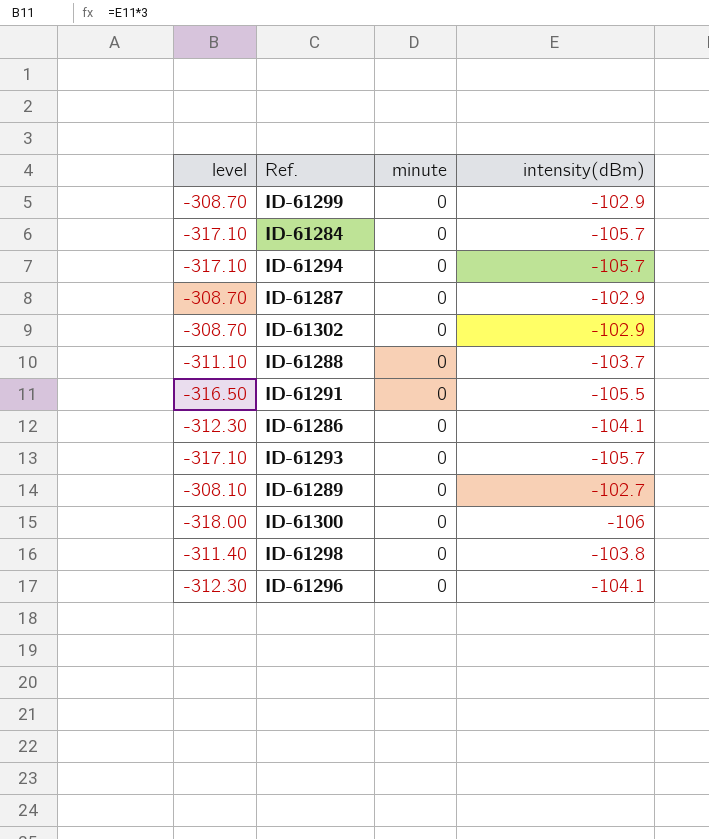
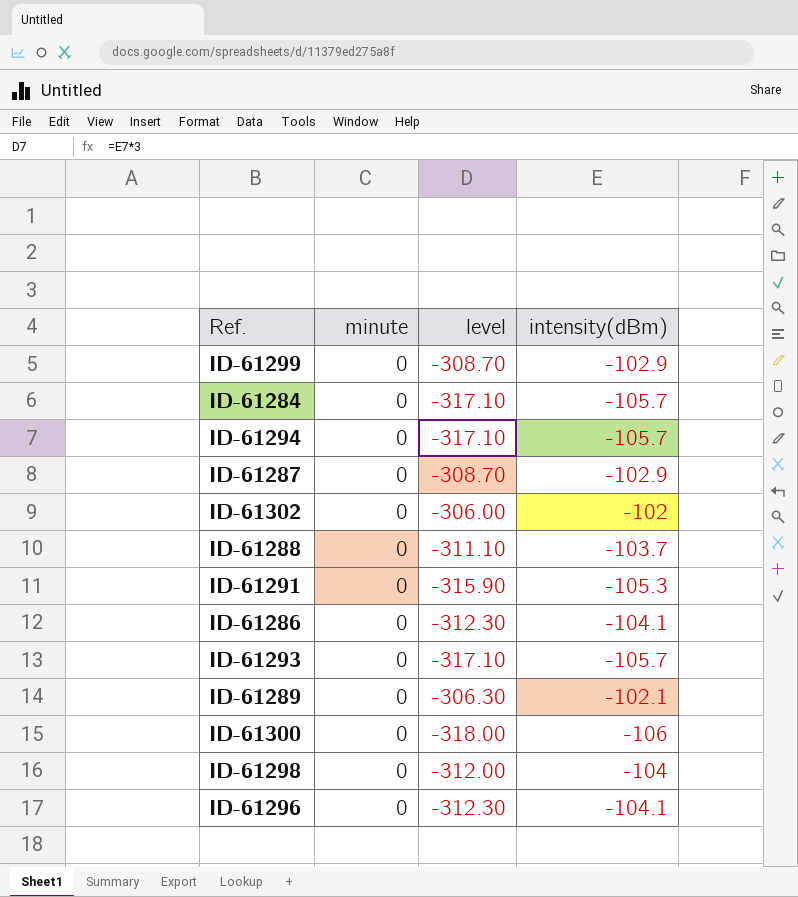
column level | position: 1 -> 3
ID-61302 | level: -308.70 -> -306.00
ID-61302 | intensity(dBm): -102.9 -> -102
ID-61291 | level: -316.50 -> -315.90
ID-61291 | intensity(dBm): -105.5 -> -105.3
ID-61289 | level: -308.10 -> -306.30
ID-61289 | intensity(dBm): -102.7 -> -102.1
ID-61298 | level: -311.40 -> -312.00
ID-61298 | intensity(dBm): -103.8 -> -104

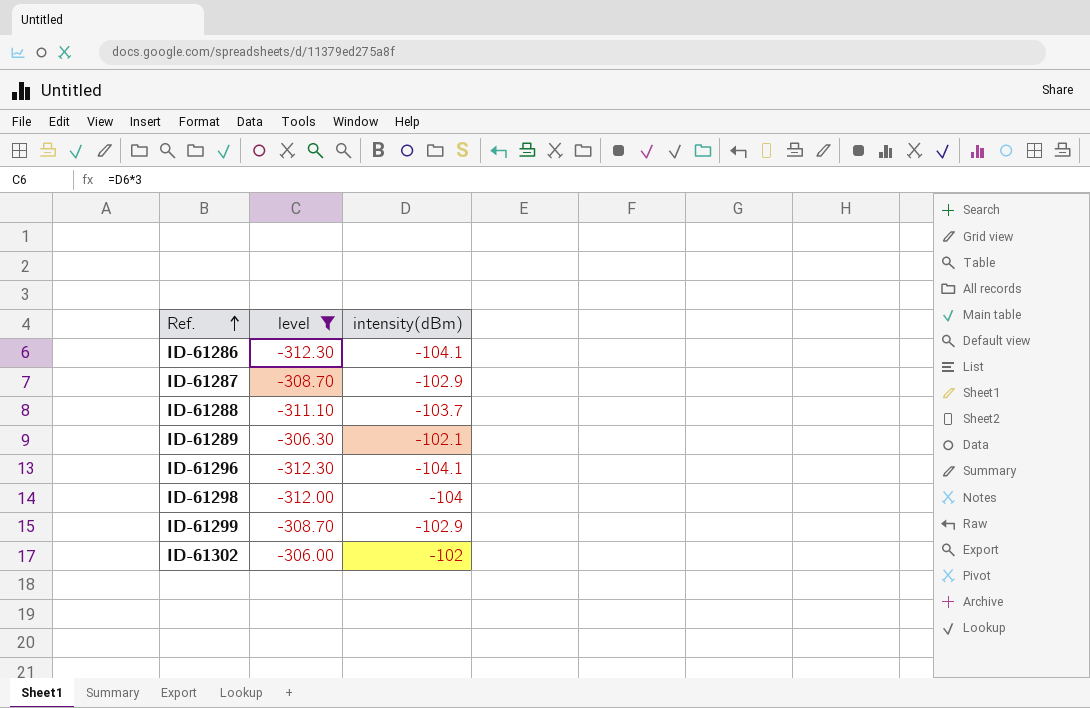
filter: none -> level >= -312.30
row order: none -> Ref. ascending
column minute | position: 2 -> none

